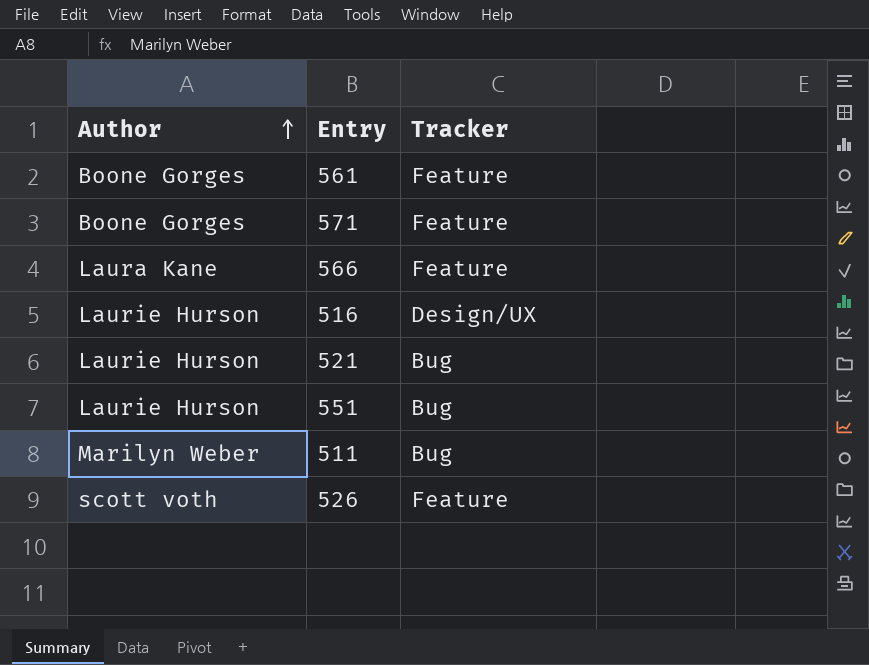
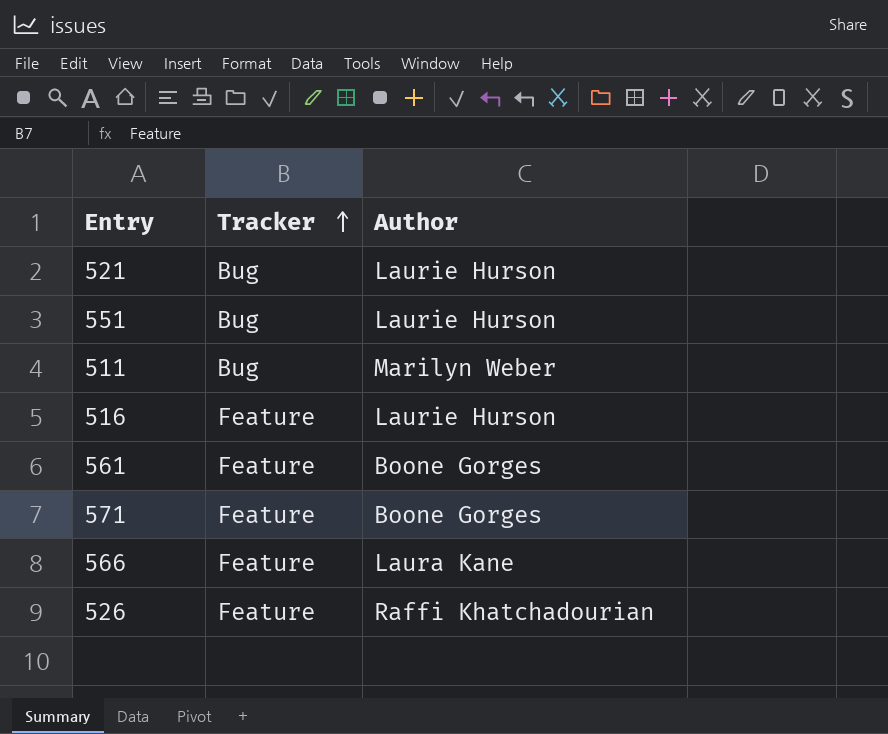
row order: Author ascending -> Tracker ascending
column Author | position: 1 -> 3
516 | Tracker: Design/UX -> Feature
526 | Author: scott voth -> Raffi Khatchadourian

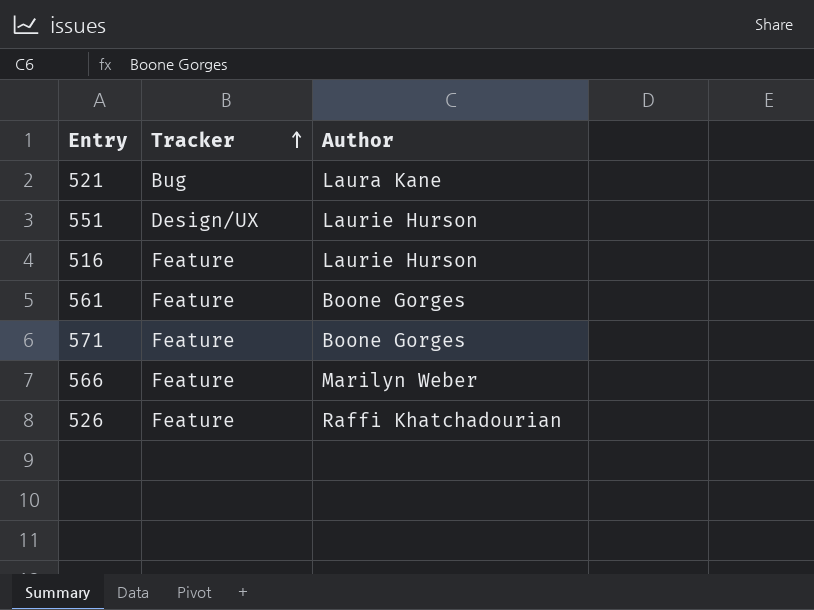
row 511: Bug | Marilyn Weber -> none
521 | Author: Laurie Hurson -> Laura Kane
551 | Tracker: Bug -> Design/UX
566 | Author: Laura Kane -> Marilyn Weber

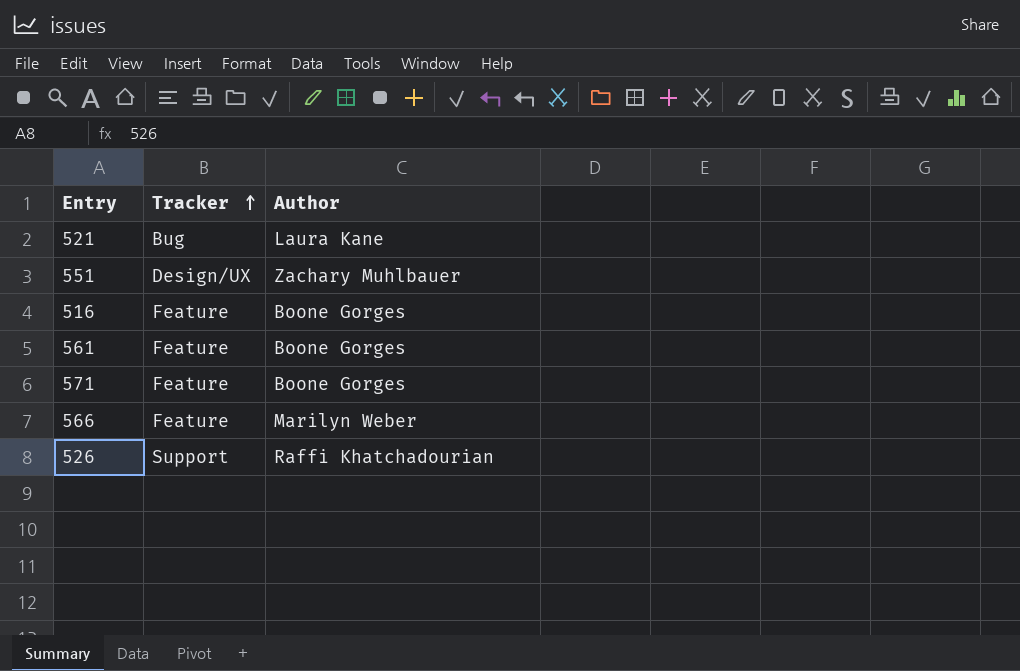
551 | Author: Laurie Hurson -> Zachary Muhlbauer
516 | Author: Laurie Hurson -> Boone Gorges
526 | Tracker: Feature -> Support

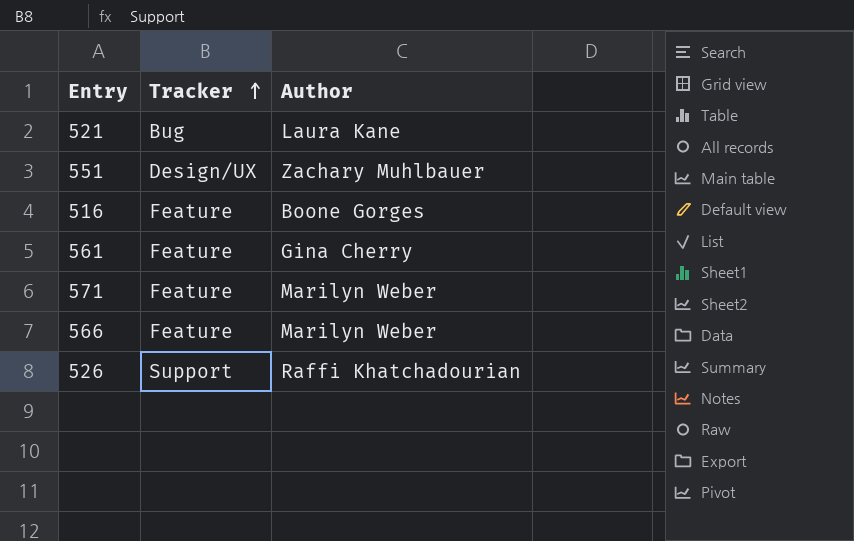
561 | Author: Boone Gorges -> Gina Cherry
571 | Author: Boone Gorges -> Marilyn Weber

